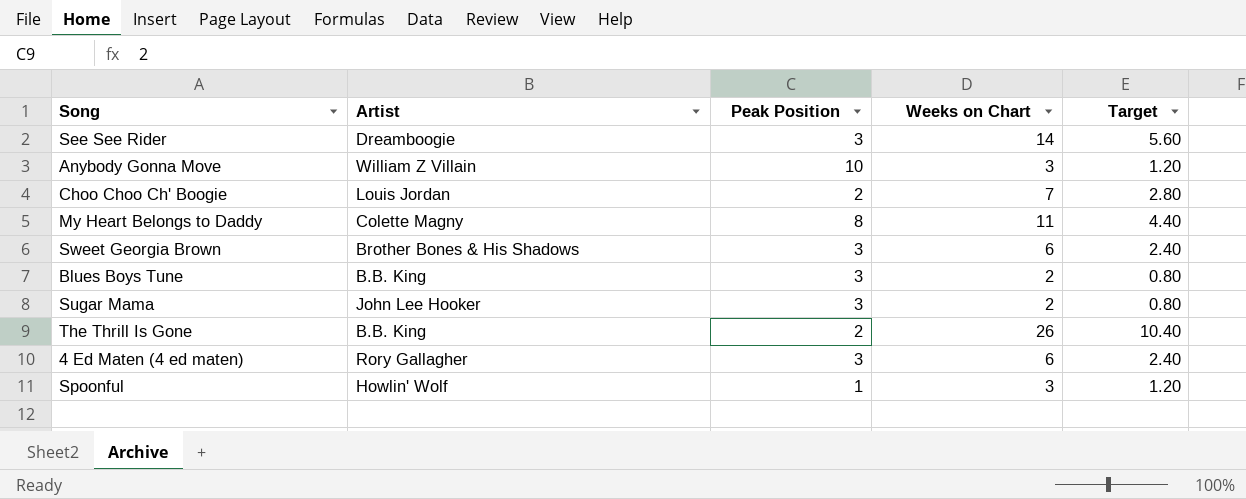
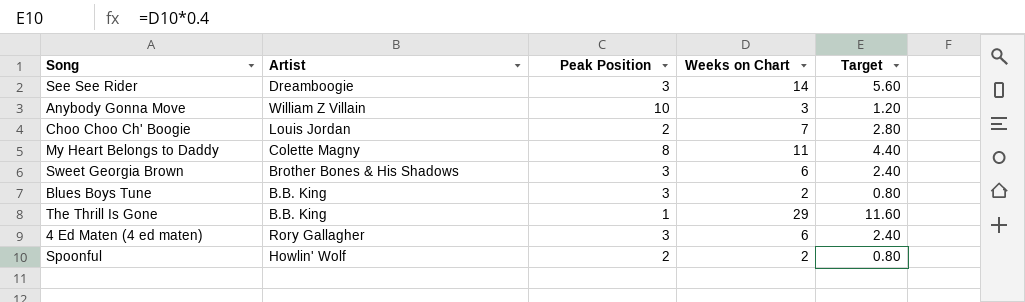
row Sugar Mama: John Lee Hooker | 3 | 2 | 0.80 -> none
The Thrill Is Gone | Peak Position: 2 -> 1
The Thrill Is Gone | Weeks on Chart: 26 -> 29
The Thrill Is Gone | Target: 10.40 -> 11.60
Spoonful | Peak Position: 1 -> 2
Spoonful | Weeks on Chart: 3 -> 2
Spoonful | Target: 1.20 -> 0.80

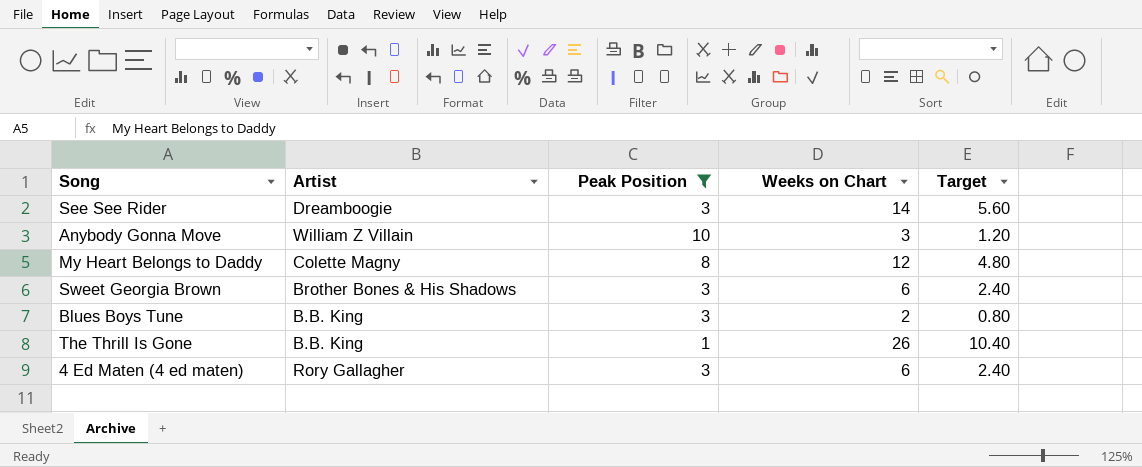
filter: none -> Peak Position != 2
My Heart Belongs to Daddy | Weeks on Chart: 11 -> 12
My Heart Belongs to Daddy | Target: 4.40 -> 4.80
The Thrill Is Gone | Weeks on Chart: 29 -> 26
The Thrill Is Gone | Target: 11.60 -> 10.40

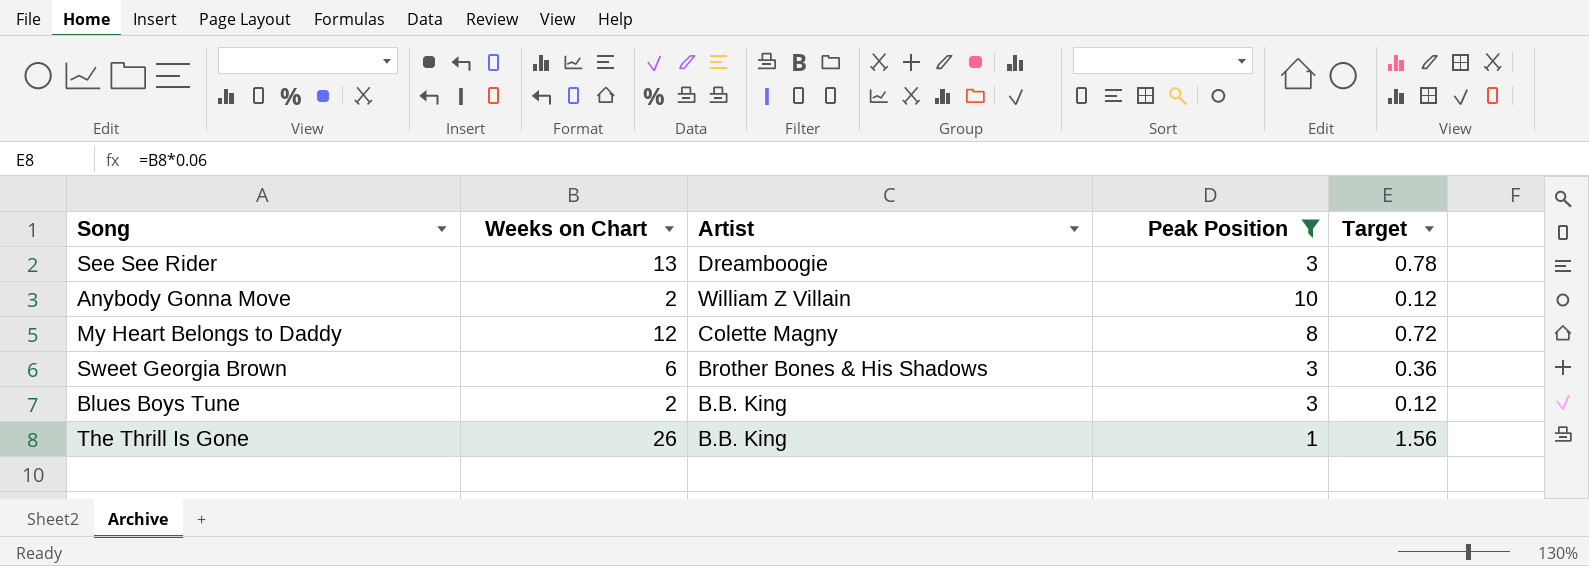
column Weeks on Chart | position: 4 -> 2
column Target | formula: [Weeks on Chart] * 0.4 -> [Weeks on Chart] * 0.06
row 4 Ed Maten (4 ed maten): Rory Gallagher | 3 | 6 | 2.40 -> none
See See Rider | Weeks on Chart: 14 -> 13
Anybody Gonna Move | Weeks on Chart: 3 -> 2

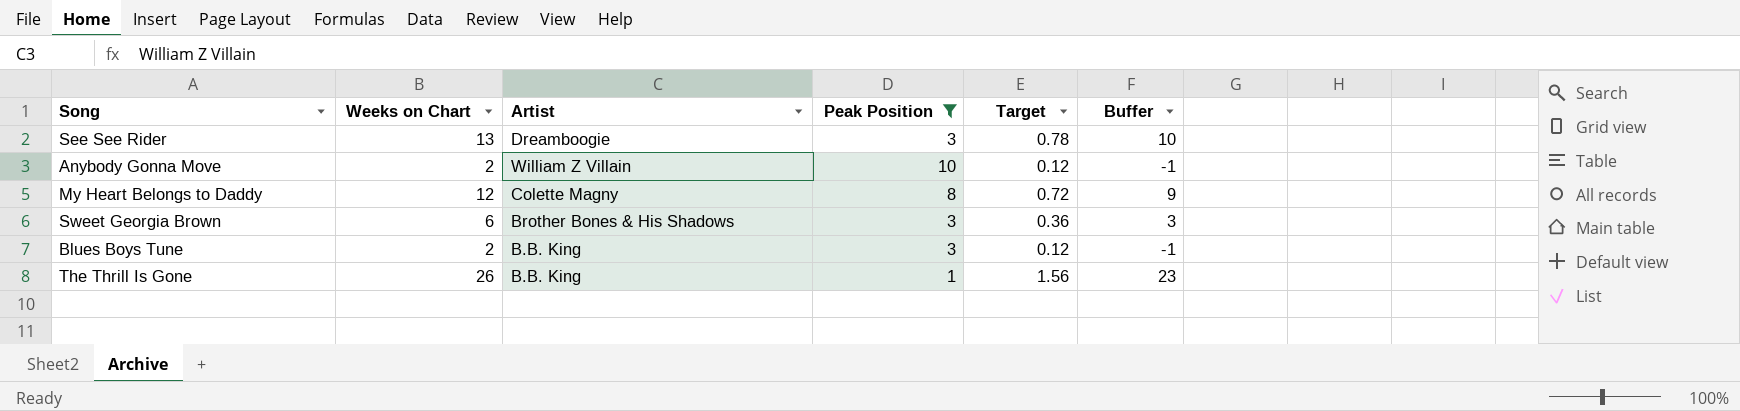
column Buffer | formula: none -> [Weeks on Chart] - 3

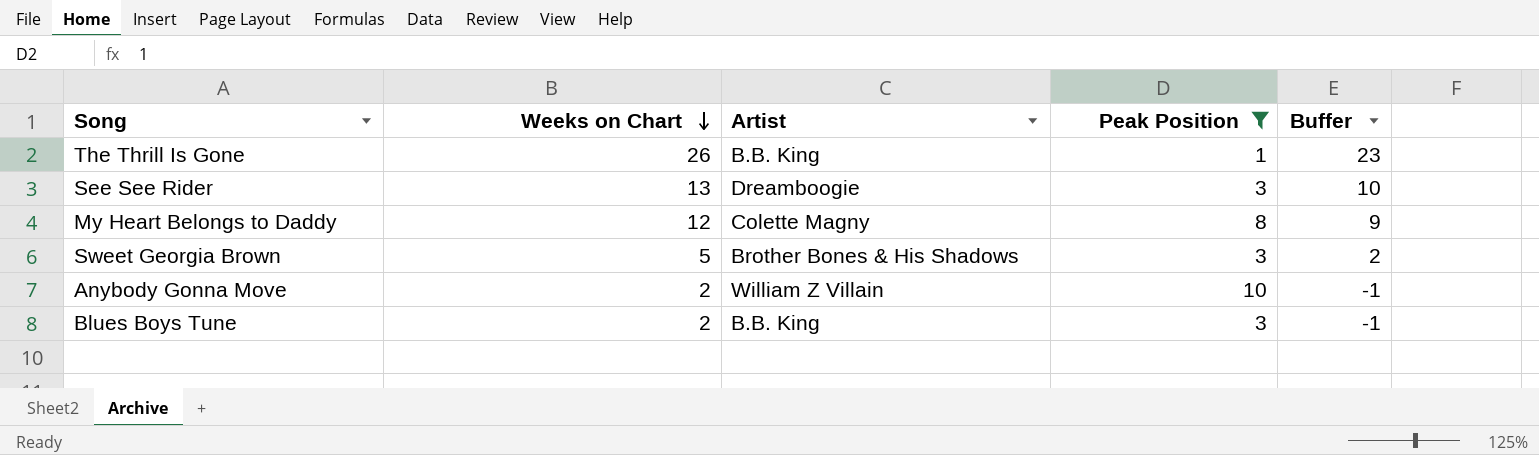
row order: none -> Weeks on Chart descending
column Target | formula: [Weeks on Chart] * 0.06 -> none
Sweet Georgia Brown | Weeks on Chart: 6 -> 5
Sweet Georgia Brown | Buffer: 3 -> 2

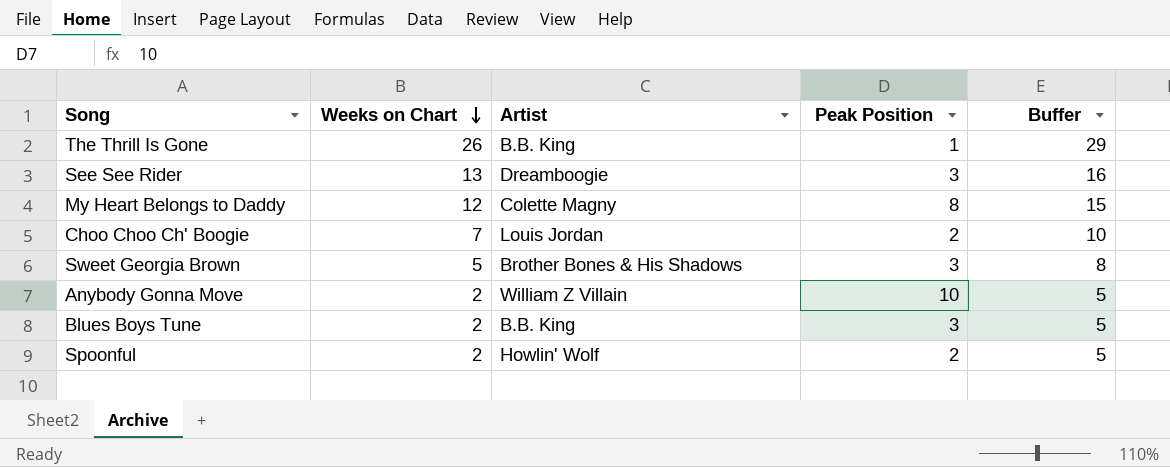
filter: Peak Position != 2 -> none
column Buffer | formula: [Weeks on Chart] - 3 -> [Weeks on Chart] + 3

